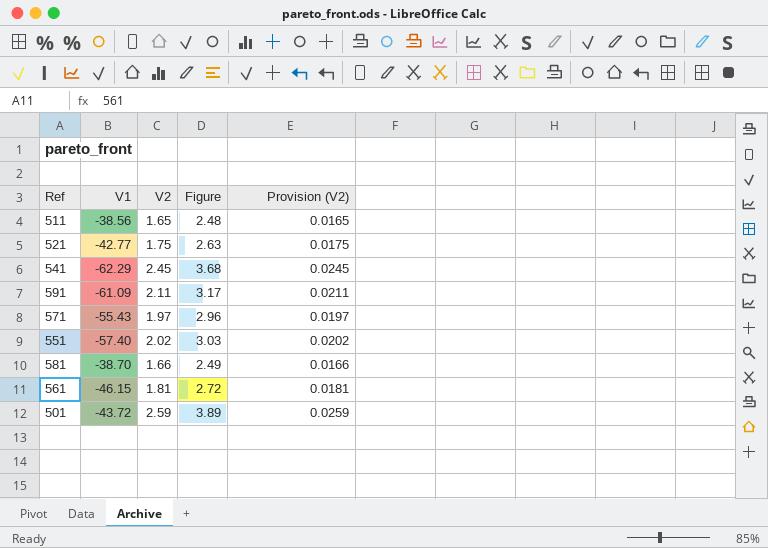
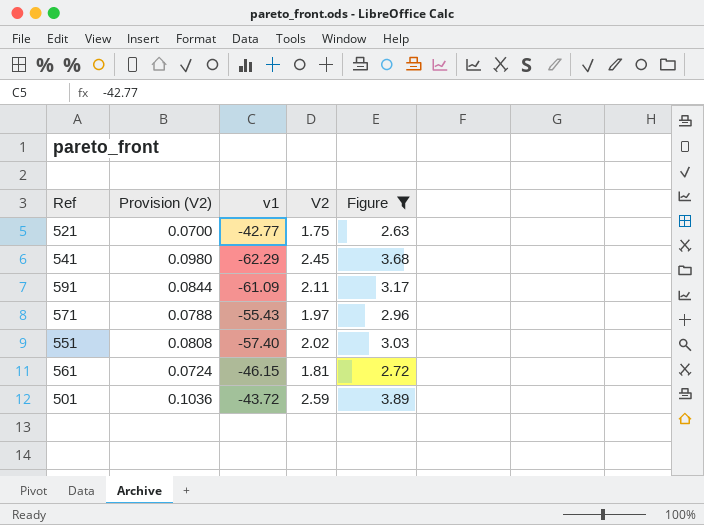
filter: none -> Figure >= 2.63
column Provision (V2) | formula: [V2] * 0.01 -> [V2] * 0.04
column Provision (V2) | position: 5 -> 2
column name: V1 -> v1

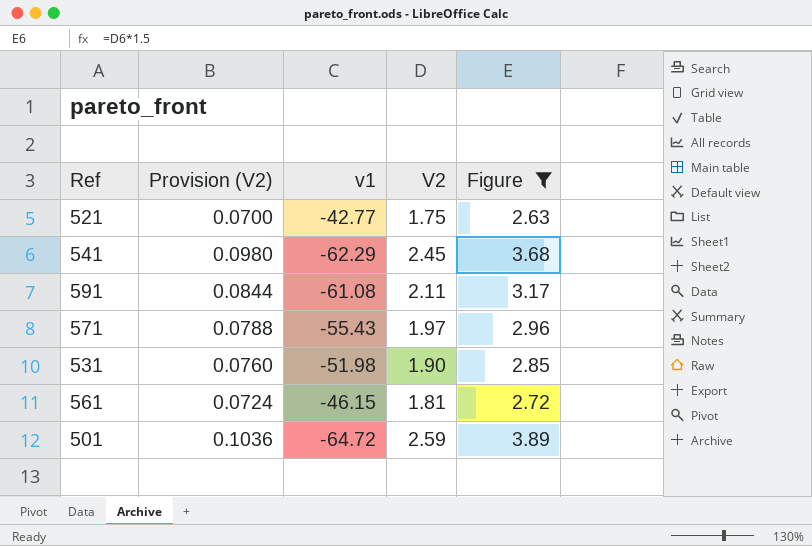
row 551: 0.0808 | -57.40 | 2.02 | 3.03 -> none
591 | v1: -61.09 -> -61.08
row 531: none -> 0.0760 | -51.98 | 1.90 | 2.85
501 | v1: -43.72 -> -64.72

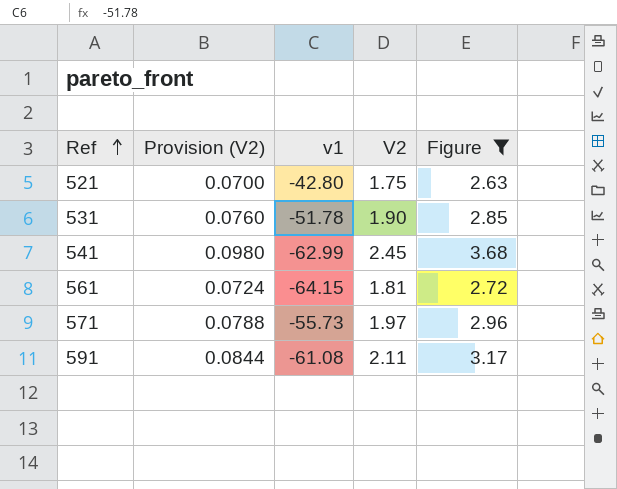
row order: none -> Ref ascending
row 501: 0.1036 | -64.72 | 2.59 | 3.89 -> none
521 | v1: -42.77 -> -42.80
531 | v1: -51.98 -> -51.78
541 | v1: -62.29 -> -62.99
561 | v1: -46.15 -> -64.15
571 | v1: -55.43 -> -55.73

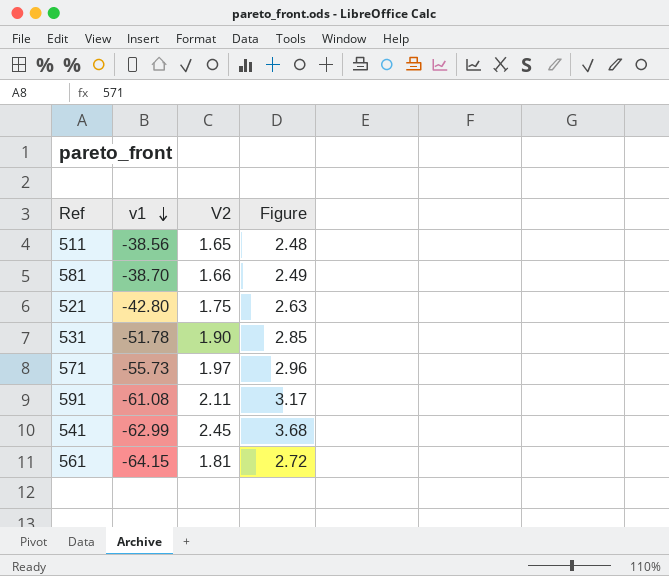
filter: Figure >= 2.63 -> none
row order: Ref ascending -> v1 descending
column Provision (V2) | formula: [V2] * 0.04 -> none

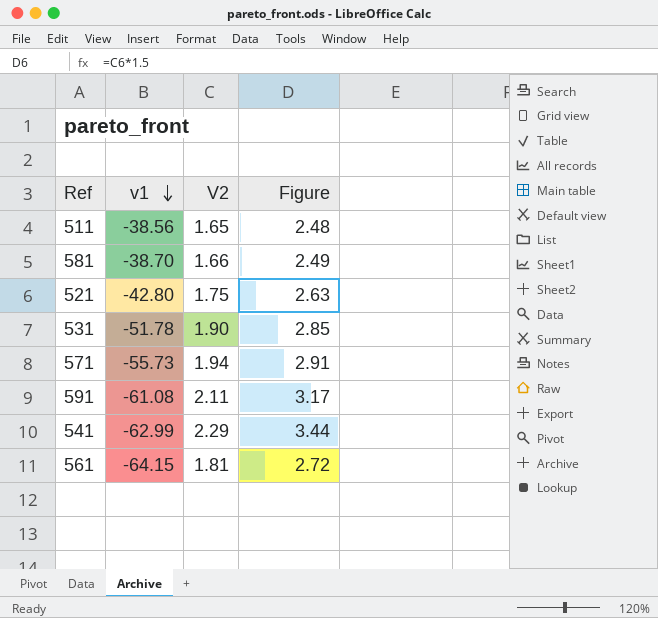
571 | V2: 1.97 -> 1.94
571 | Figure: 2.96 -> 2.91
541 | V2: 2.45 -> 2.29
541 | Figure: 3.68 -> 3.44

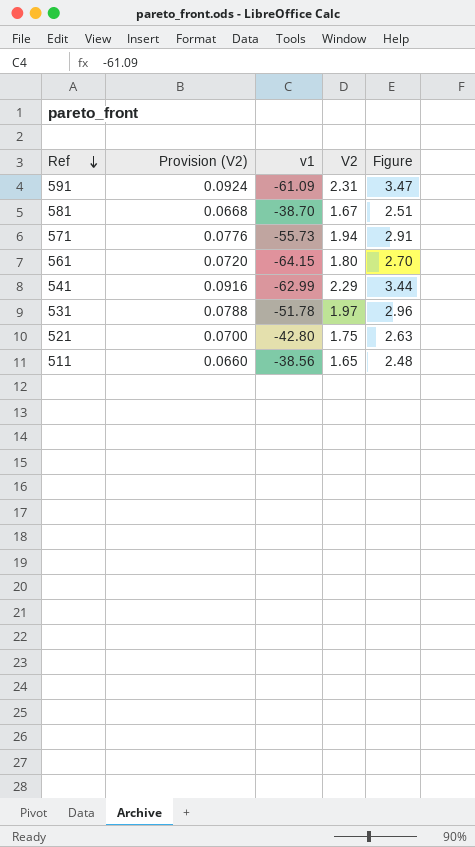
row order: v1 descending -> Ref descending
column Provision (V2) | formula: none -> [V2] * 0.04
591 | v1: -61.08 -> -61.09
591 | V2: 2.11 -> 2.31
591 | Figure: 3.17 -> 3.47
581 | V2: 1.66 -> 1.67
581 | Figure: 2.49 -> 2.51
561 | V2: 1.81 -> 1.80
561 | Figure: 2.72 -> 2.70
531 | V2: 1.90 -> 1.97
531 | Figure: 2.85 -> 2.96

